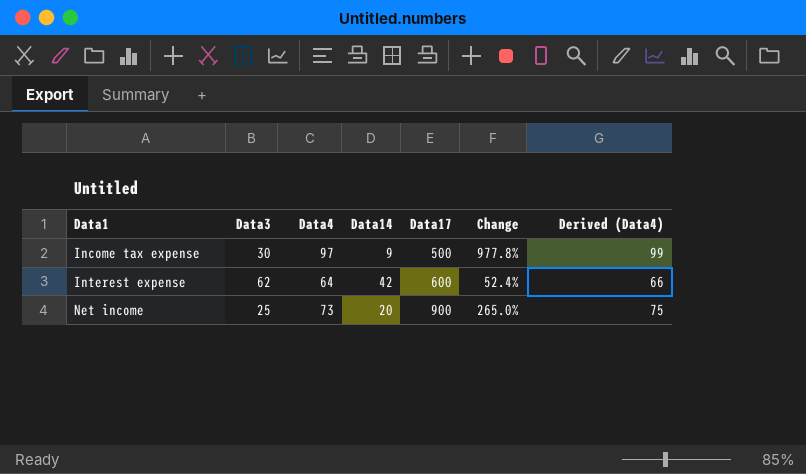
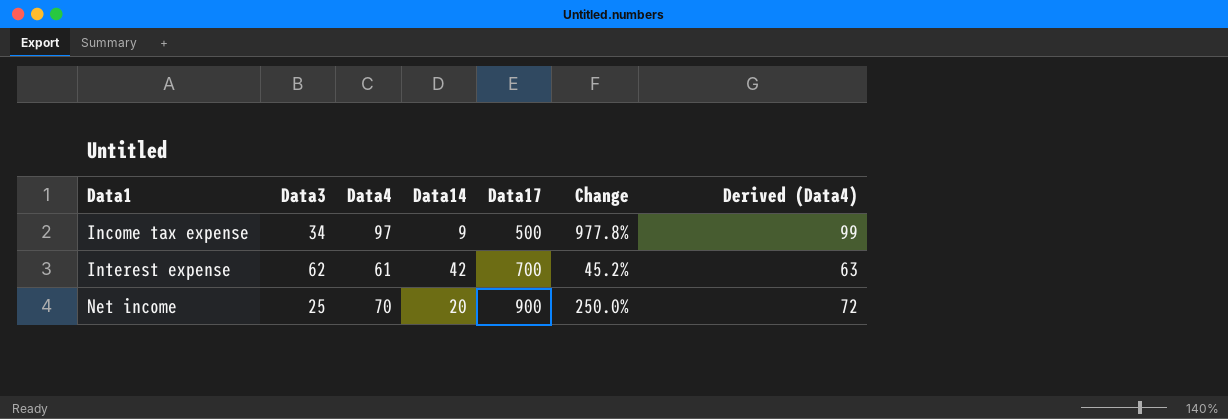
Income tax expense | Data3: 30 -> 34
Interest expense | Data4: 64 -> 61
Interest expense | Data17: 600 -> 700
Interest expense | Change: 52.4% -> 45.2%
Interest expense | Derived (Data4): 66 -> 63
Net income | Data4: 73 -> 70
Net income | Change: 265.0% -> 250.0%
Net income | Derived (Data4): 75 -> 72

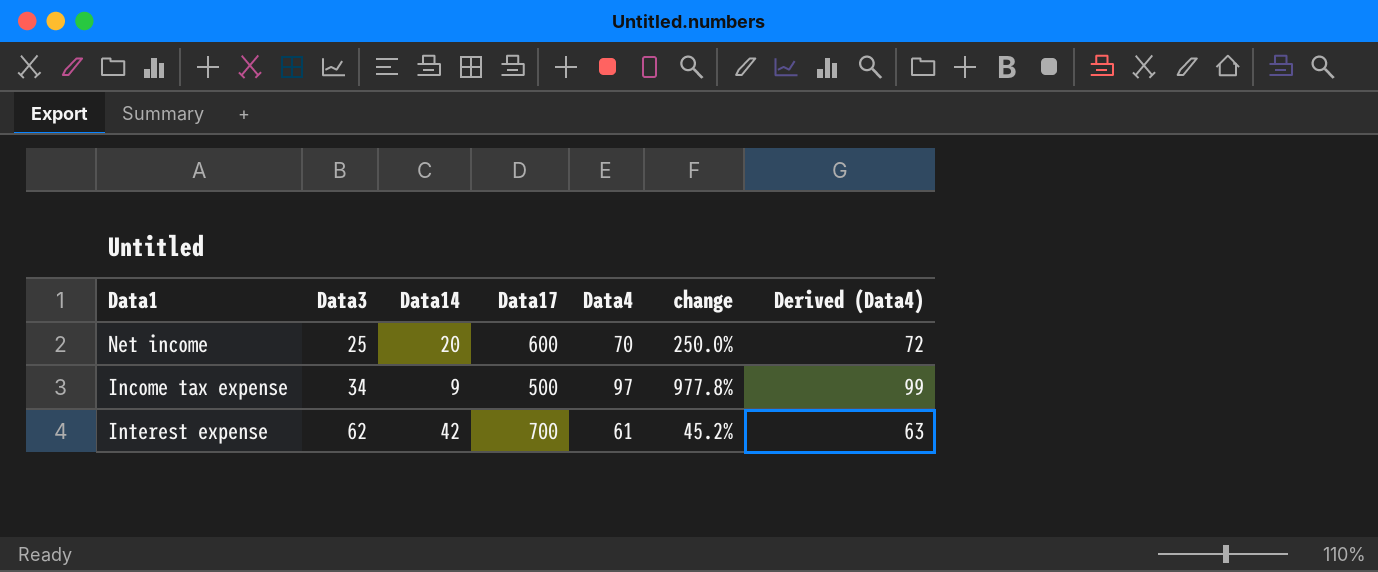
row order: Data1 ascending -> Data3 ascending
column Data4 | position: 3 -> 5
column name: Change -> change
Net income | Data17: 900 -> 600

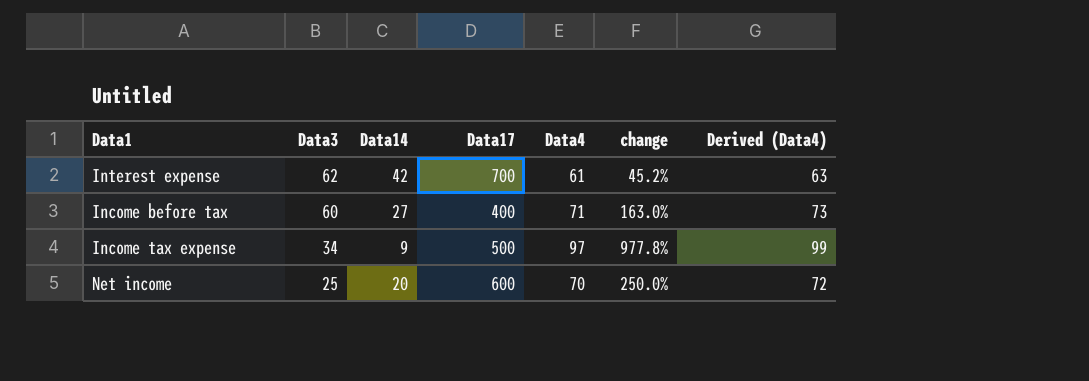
row order: Data3 ascending -> Data3 descending
row Income before tax: none -> 60 | 27 | 400 | 71 | 163.0% | 73

